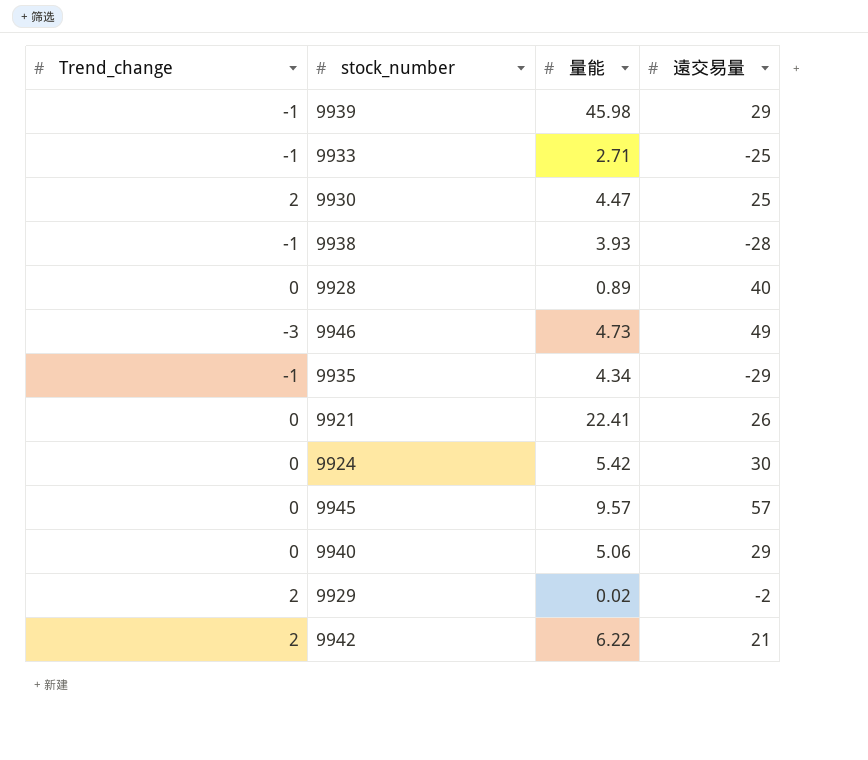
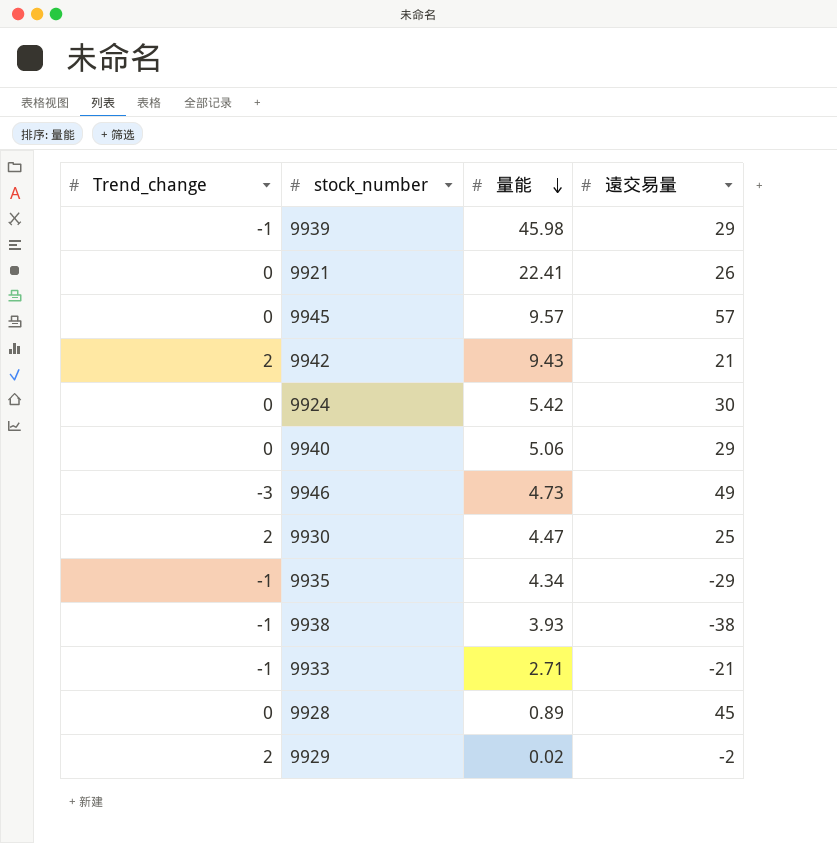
row order: none -> 量能 descending
9942 | 量能: 6.22 -> 9.43
9938 | 遠交易量: -28 -> -38
9933 | 遠交易量: -25 -> -21
9928 | 遠交易量: 40 -> 45

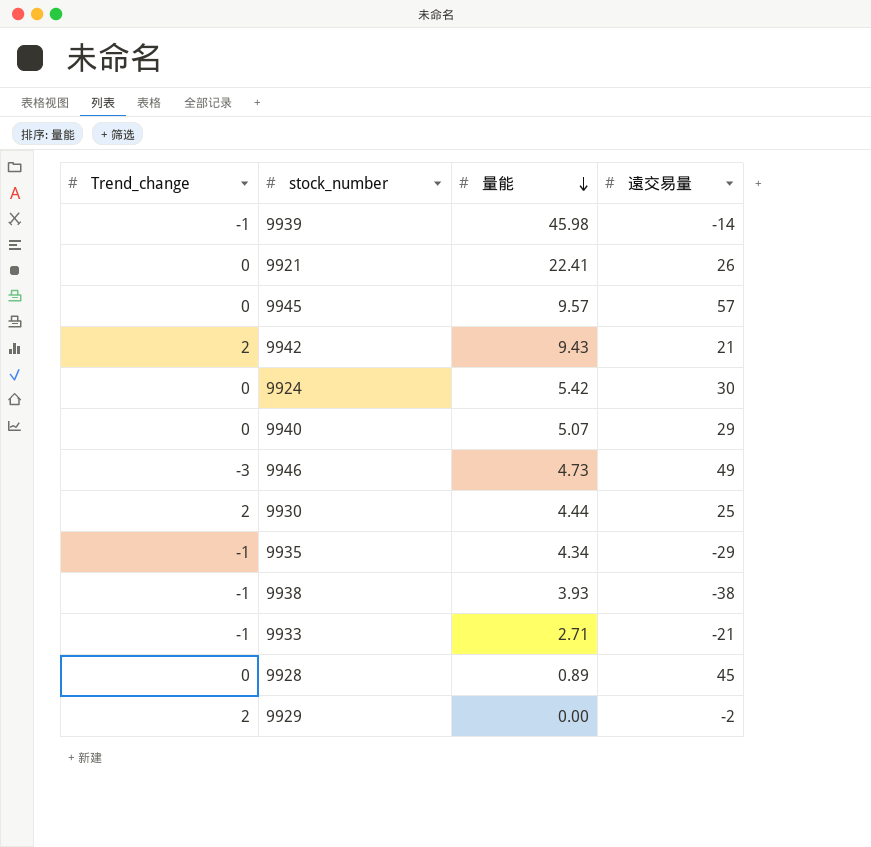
9939 | 遠交易量: 29 -> -14
9940 | 量能: 5.06 -> 5.07
9930 | 量能: 4.47 -> 4.44
9929 | 量能: 0.02 -> 0.00

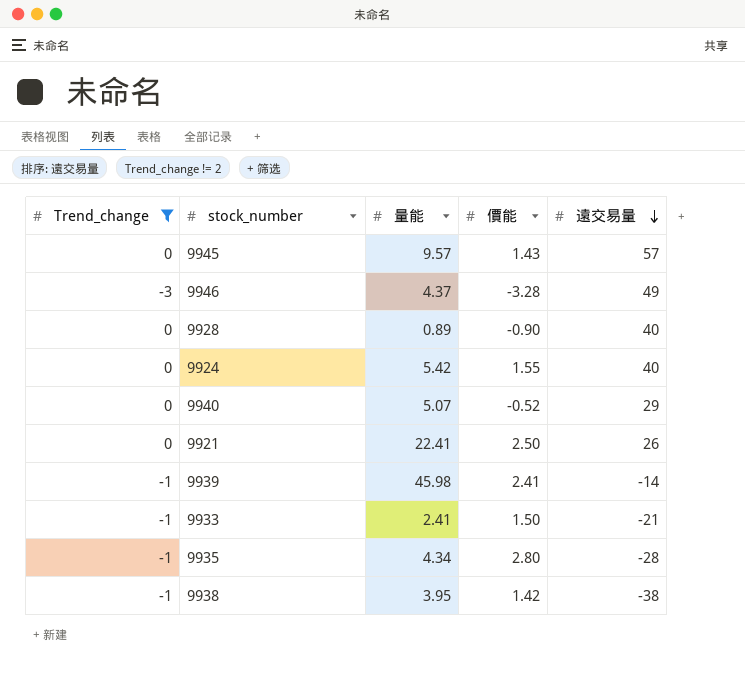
filter: none -> Trend_change != 2
row order: 量能 descending -> 遠交易量 descending
column 價能 | position: none -> 4
9946 | 量能: 4.73 -> 4.37
9928 | 遠交易量: 45 -> 40
9924 | 遠交易量: 30 -> 40
9933 | 量能: 2.71 -> 2.41
9935 | 遠交易量: -29 -> -28
9938 | 量能: 3.93 -> 3.95

